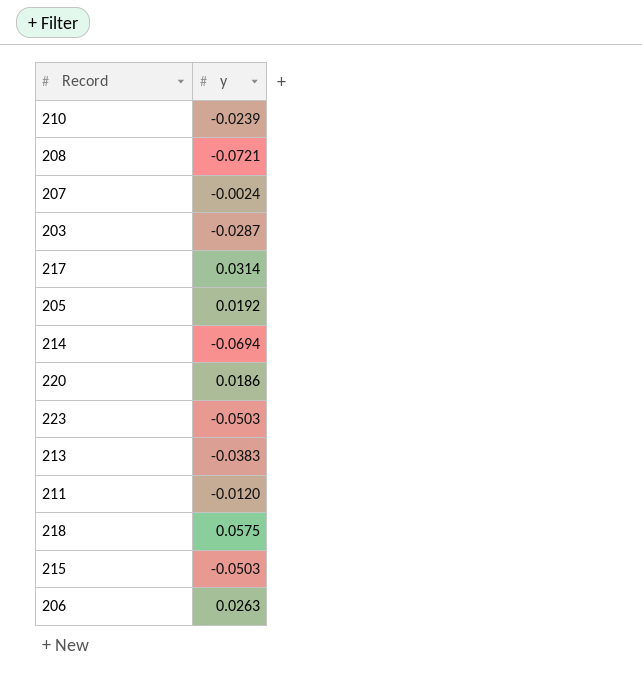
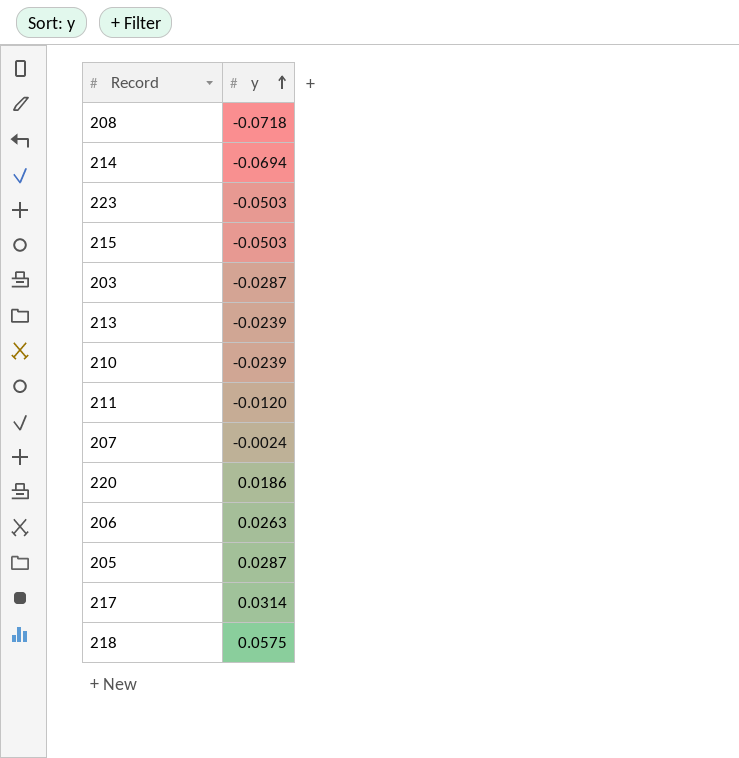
row order: none -> y ascending
208 | y: -0.0721 -> -0.0718
213 | y: -0.0383 -> -0.0239
205 | y: 0.0192 -> 0.0287

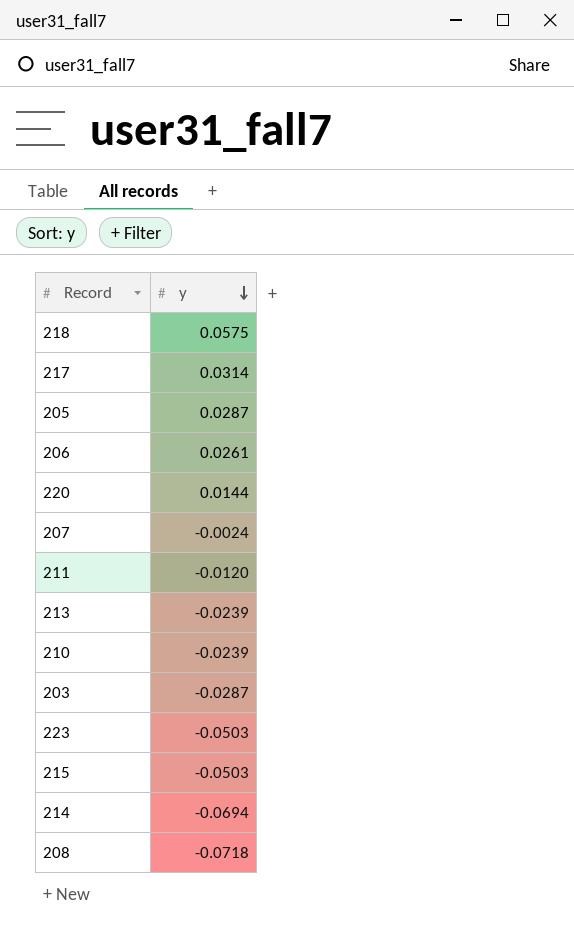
row order: y ascending -> y descending
206 | y: 0.0263 -> 0.0261
220 | y: 0.0186 -> 0.0144

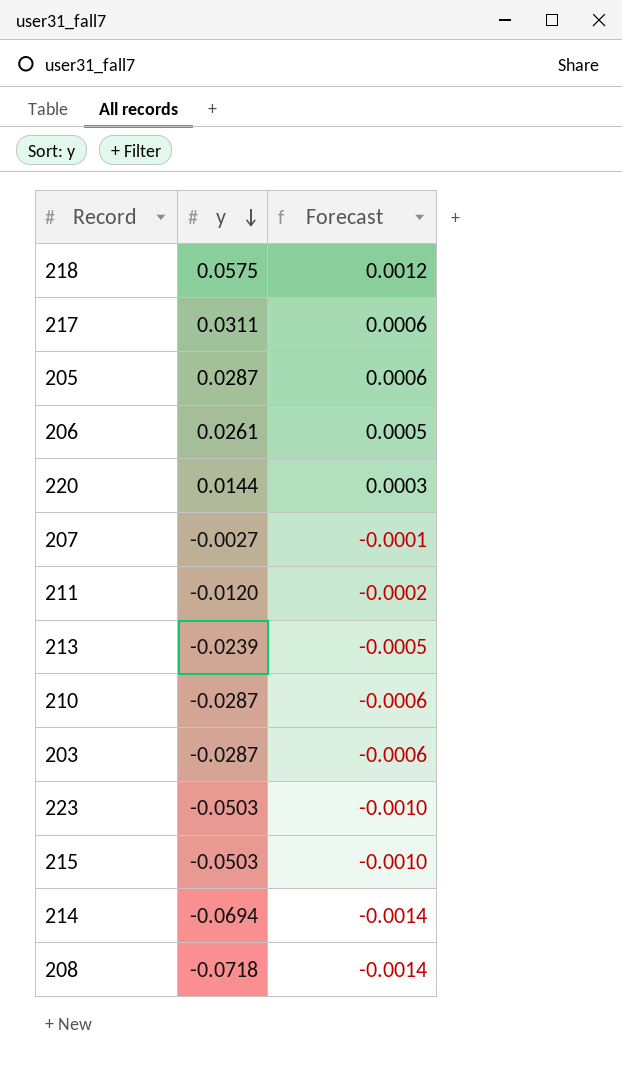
column Forecast | formula: none -> [y] * 0.02
217 | y: 0.0314 -> 0.0311
207 | y: -0.0024 -> -0.0027
210 | y: -0.0239 -> -0.0287

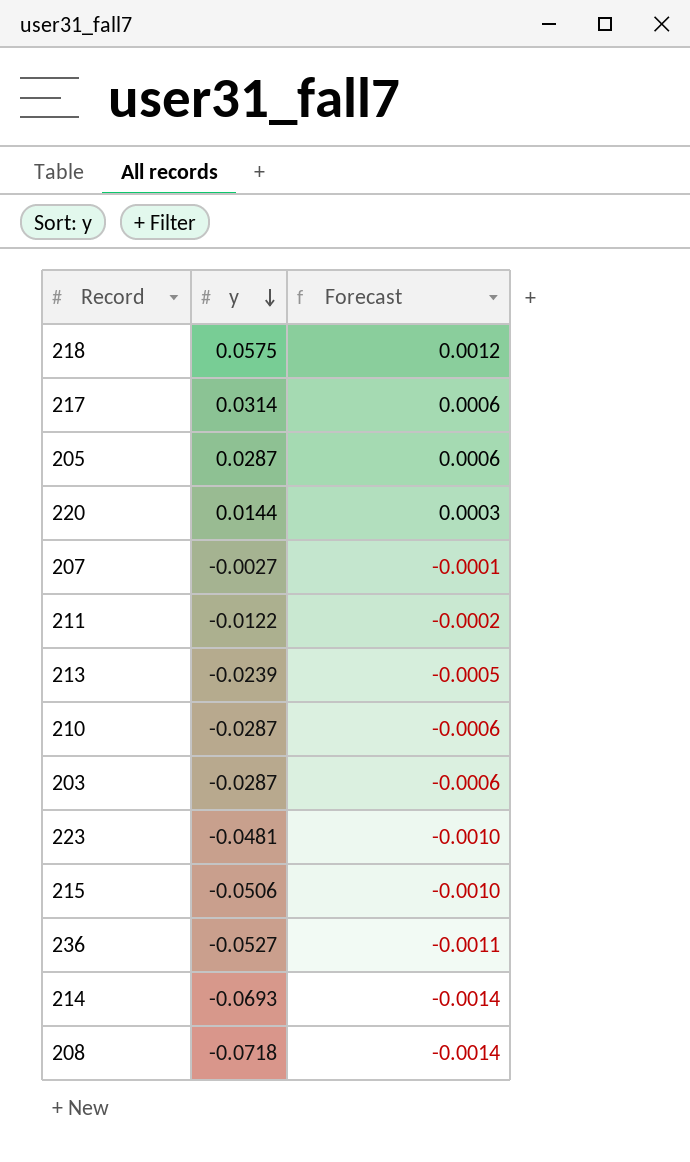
row 206: 0.0261 | 0.0005 -> none
217 | y: 0.0311 -> 0.0314
211 | y: -0.0120 -> -0.0122
223 | y: -0.0503 -> -0.0481
215 | y: -0.0503 -> -0.0506
row 236: none -> -0.0527 | -0.0011
214 | y: -0.0694 -> -0.0693

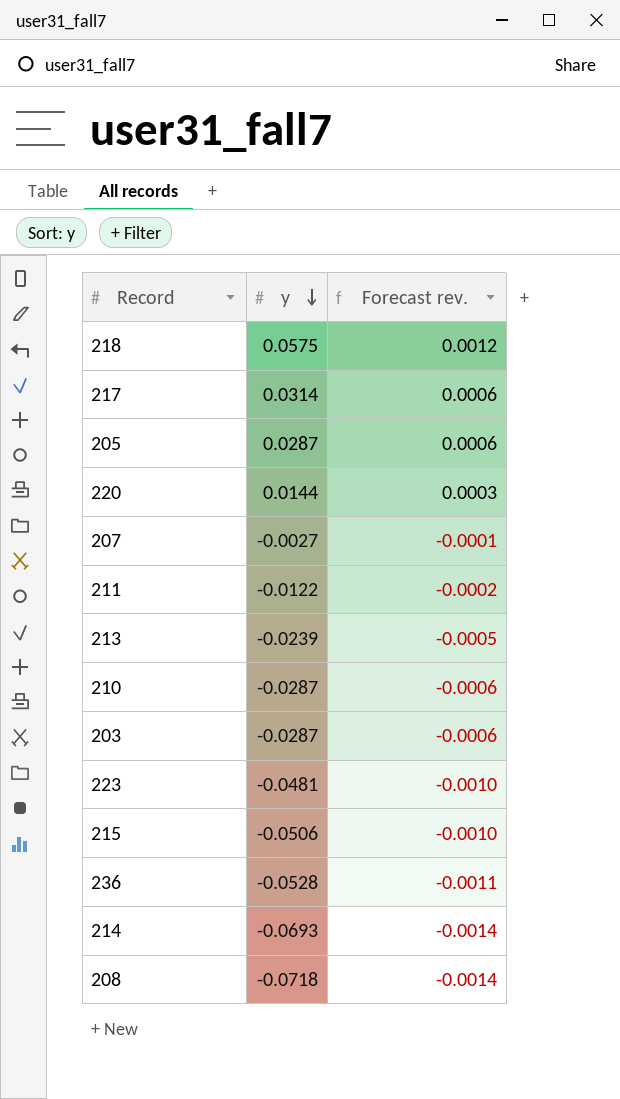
column name: Forecast -> Forecast rev.
236 | y: -0.0527 -> -0.0528

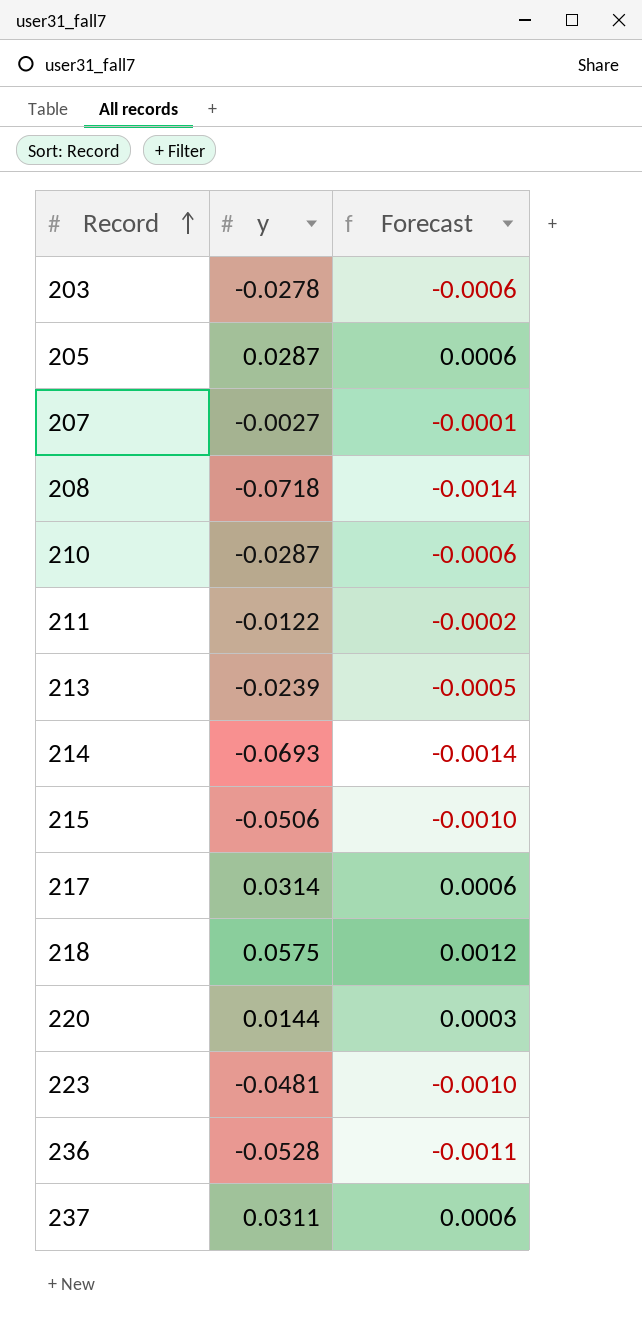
row order: y descending -> Record ascending
column name: Forecast rev. -> Forecast
203 | y: -0.0287 -> -0.0278
row 237: none -> 0.0311 | 0.0006

